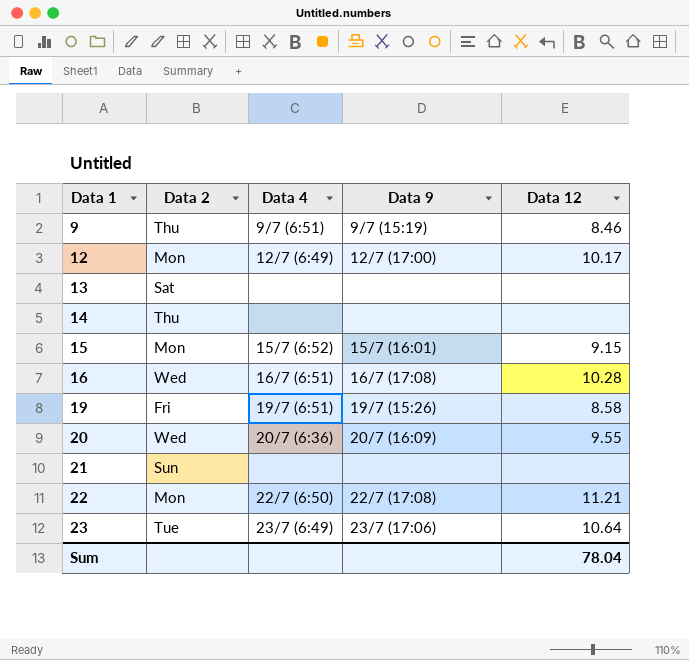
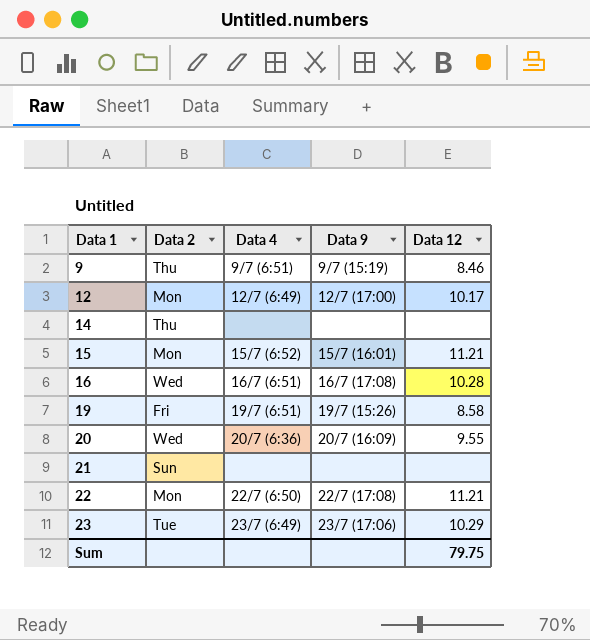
row 13: Sat | none | none | none -> none
15 | Data 12: 9.15 -> 11.21
23 | Data 12: 10.64 -> 10.29
Sum | Data 12: 78.04 -> 79.75

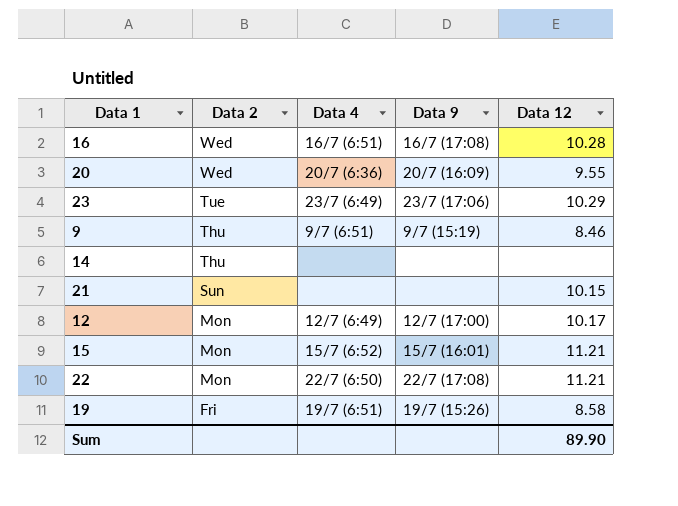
row order: Data 1 ascending -> Data 2 descending
21 | Data 12: none -> 10.15
Sum | Data 12: 79.75 -> 89.90

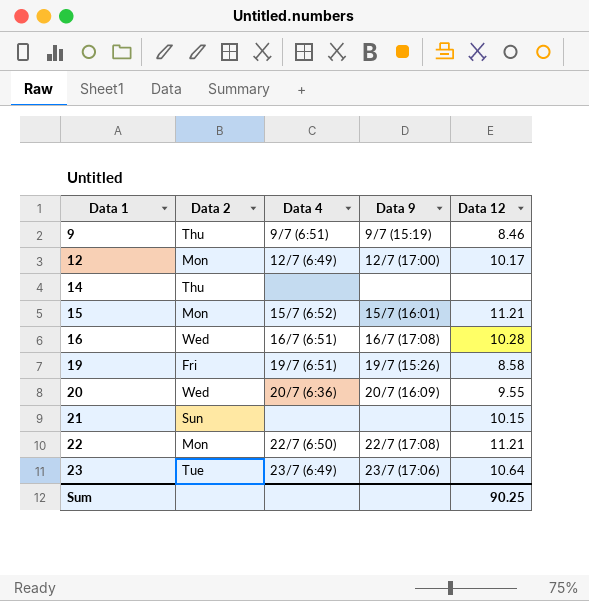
row order: Data 2 descending -> Data 1 ascending
23 | Data 12: 10.29 -> 10.64
Sum | Data 12: 89.90 -> 90.25

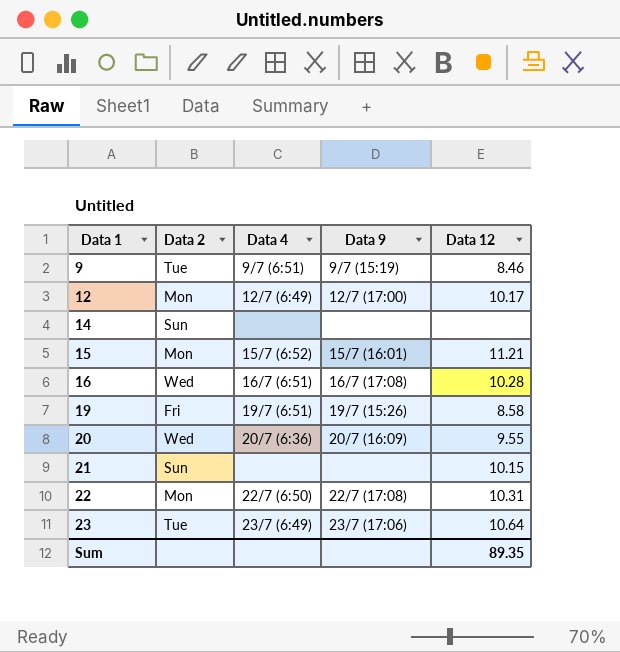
9 | Data 2: Thu -> Tue
14 | Data 2: Thu -> Sun
22 | Data 12: 11.21 -> 10.31
Sum | Data 12: 90.25 -> 89.35

